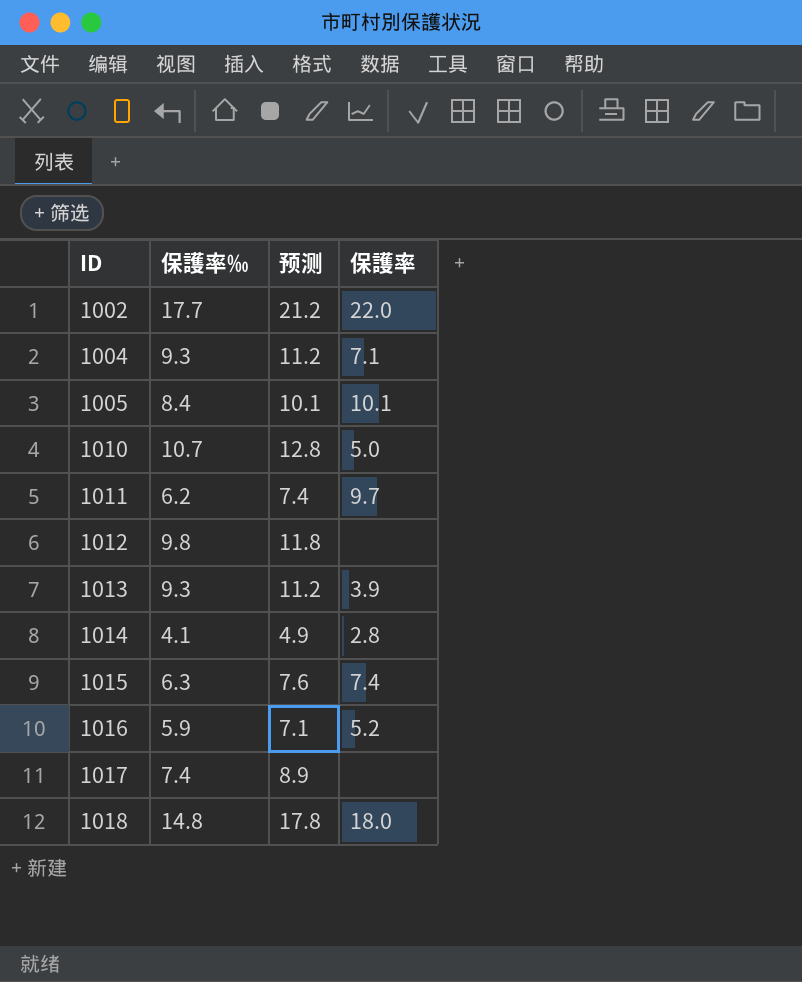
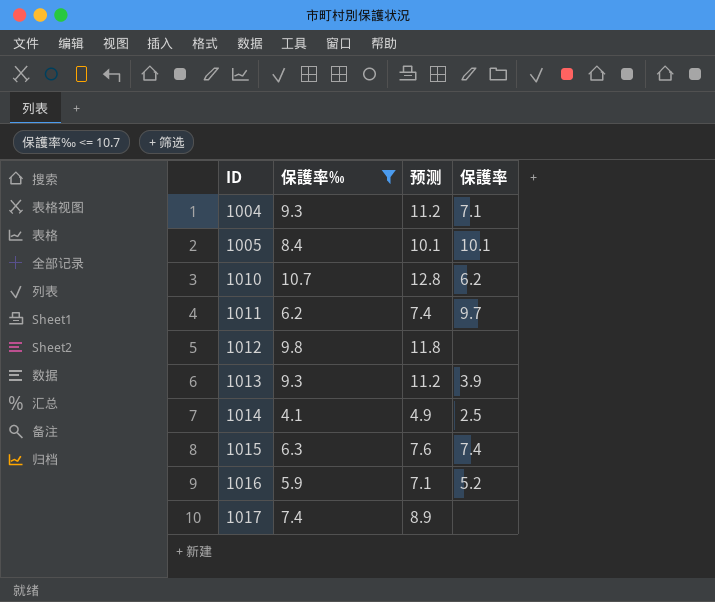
filter: none -> 保護率‰ <= 10.7
1010 | 保護率: 5.0 -> 6.2
1014 | 保護率: 2.8 -> 2.5

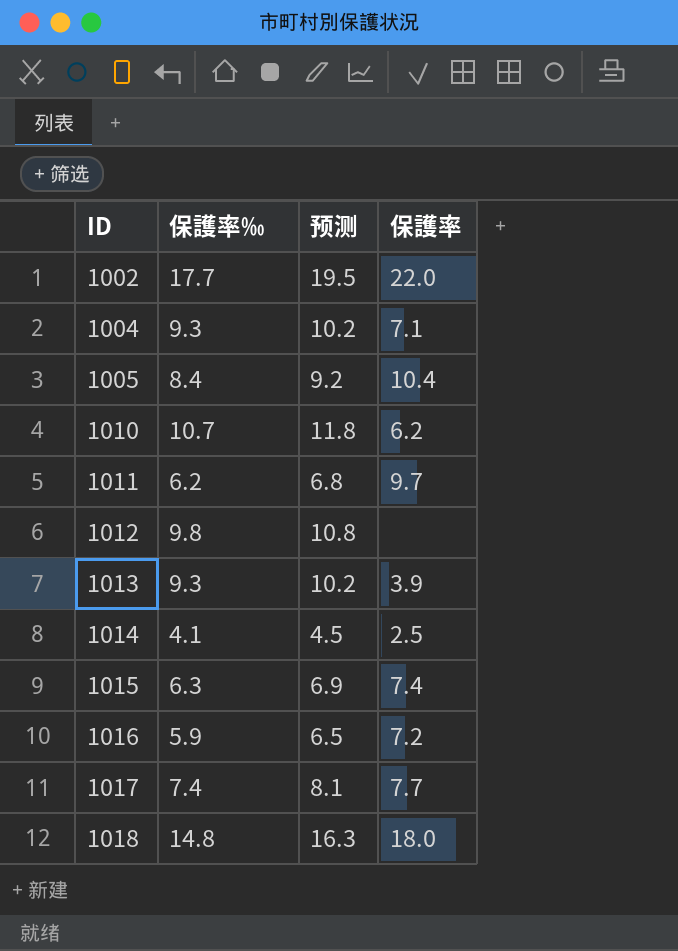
filter: 保護率‰ <= 10.7 -> none
column 预测 | formula: [保護率‰] * 1.2 -> [保護率‰] * 1.1
1005 | 保護率: 10.1 -> 10.4
1016 | 保護率: 5.2 -> 7.2
1017 | 保護率: none -> 7.7

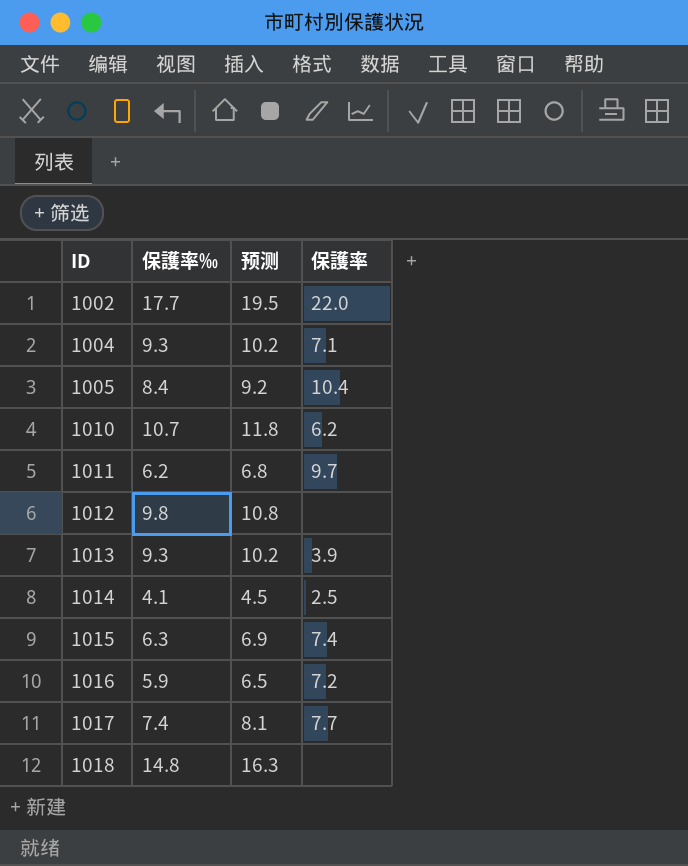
1018 | 保護率: 18.0 -> none

